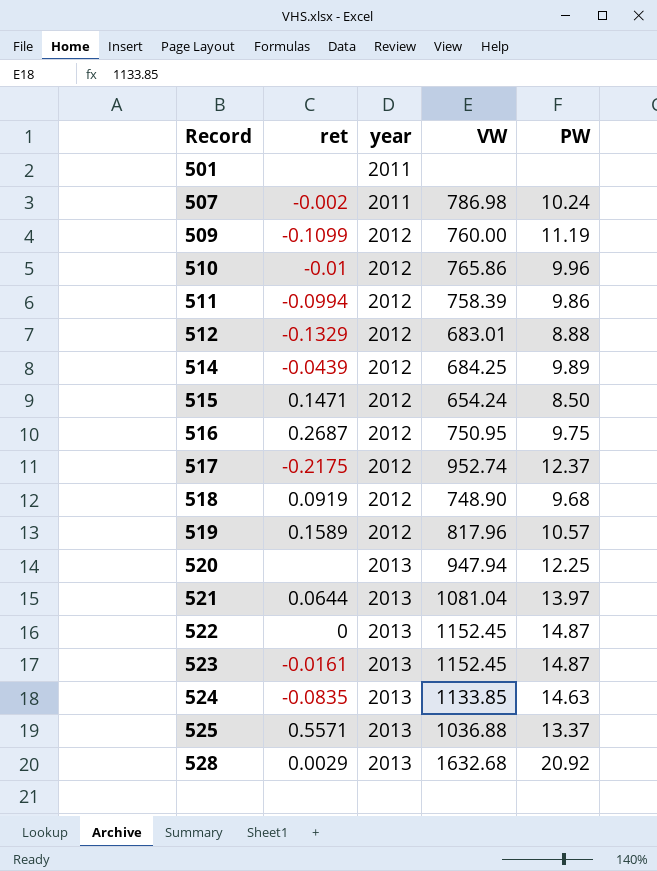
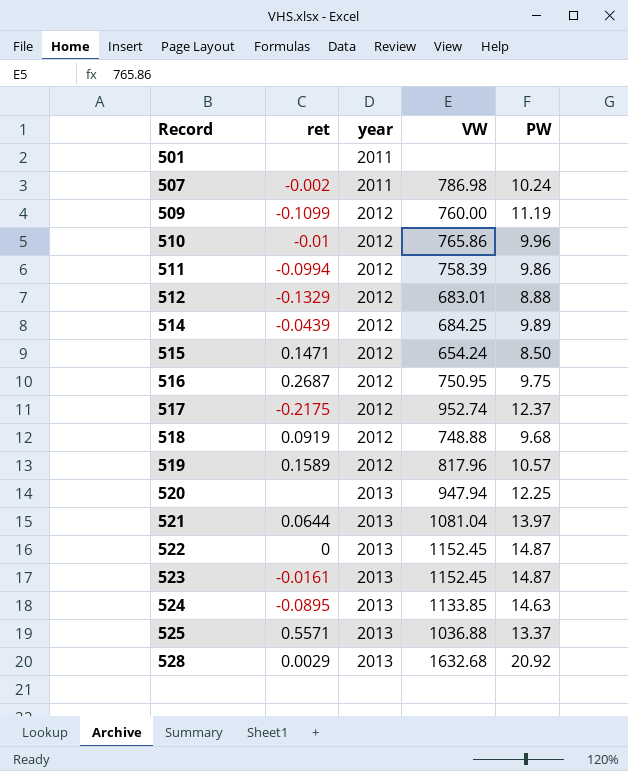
518 | VW: 748.90 -> 748.88
524 | ret: -0.0835 -> -0.0895

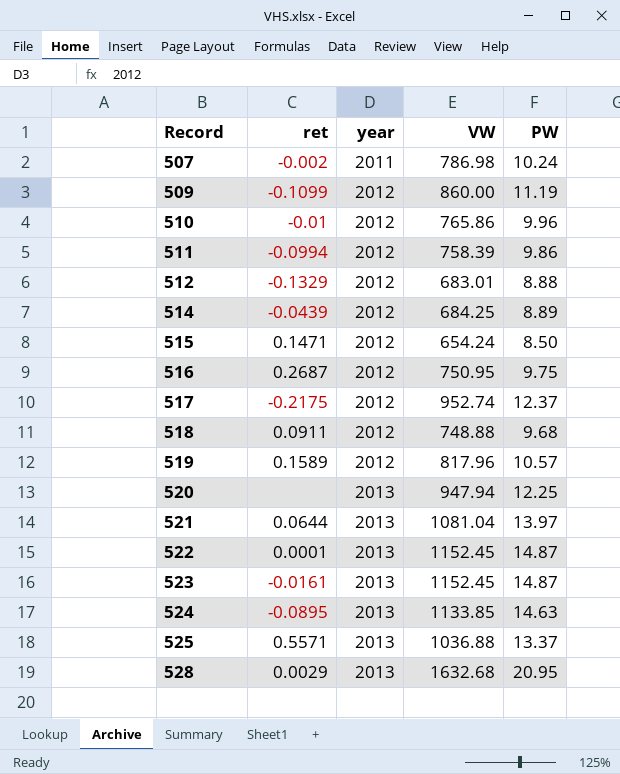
row 501: none | 2011 | none | none -> none
509 | VW: 760.00 -> 860.00
514 | PW: 9.89 -> 8.89
518 | ret: 0.0919 -> 0.0911
522 | ret: 0 -> 0.0001
528 | PW: 20.92 -> 20.95

